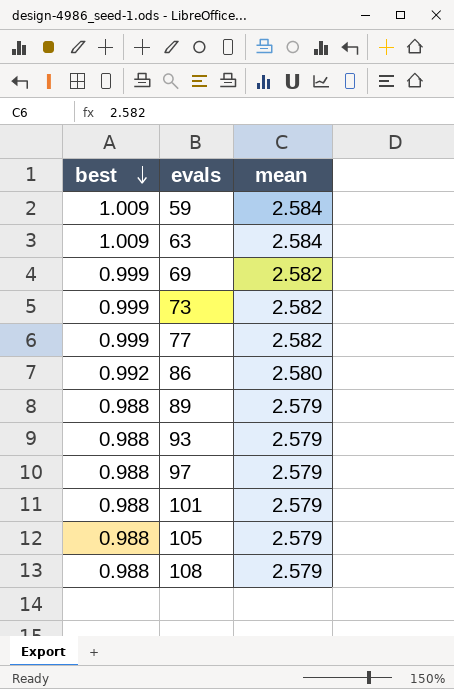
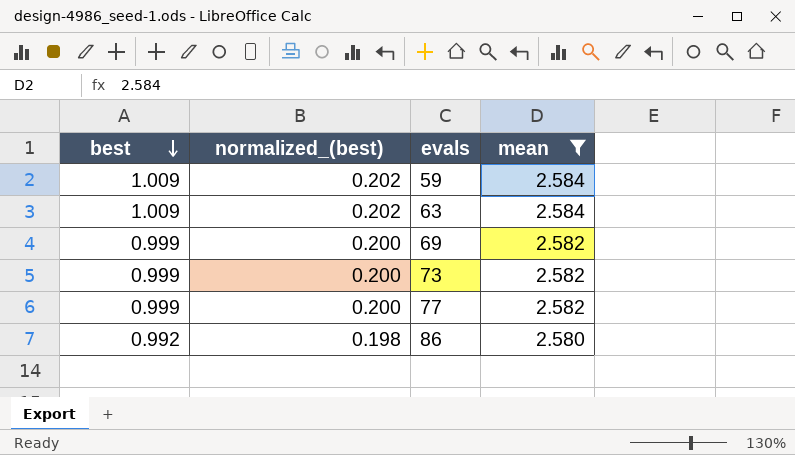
filter: none -> mean != 2.579
column normalized_(best) | formula: none -> [best] * 0.2

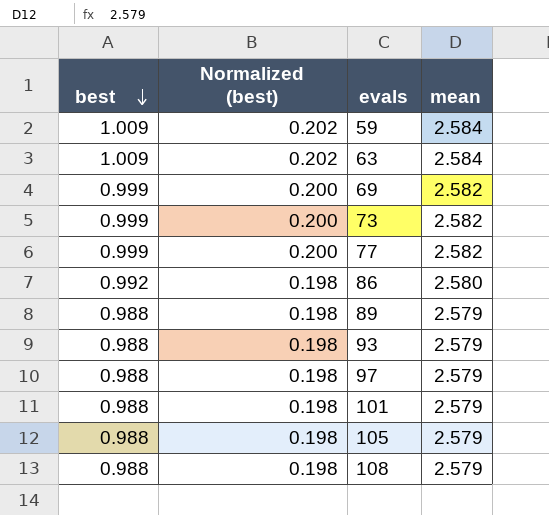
filter: mean != 2.579 -> none
column name: normalized_(best) -> Normalized (best)

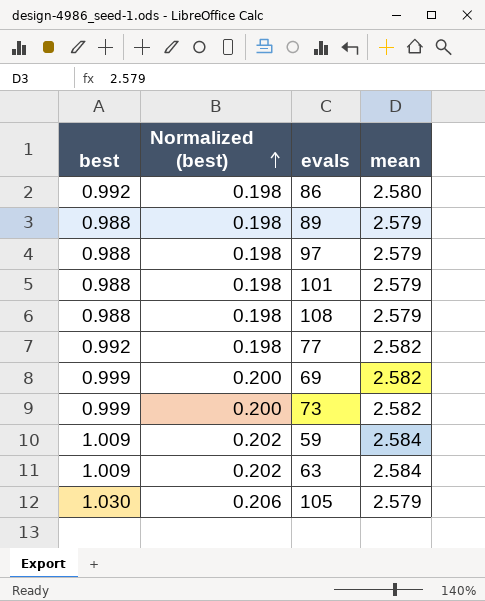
row order: best descending -> Normalized (best) ascending
row 93: 0.988 | 0.198 | 2.579 -> none
77 | best: 0.999 -> 0.992
77 | Normalized (best): 0.200 -> 0.198
105 | best: 0.988 -> 1.030
105 | Normalized (best): 0.198 -> 0.206

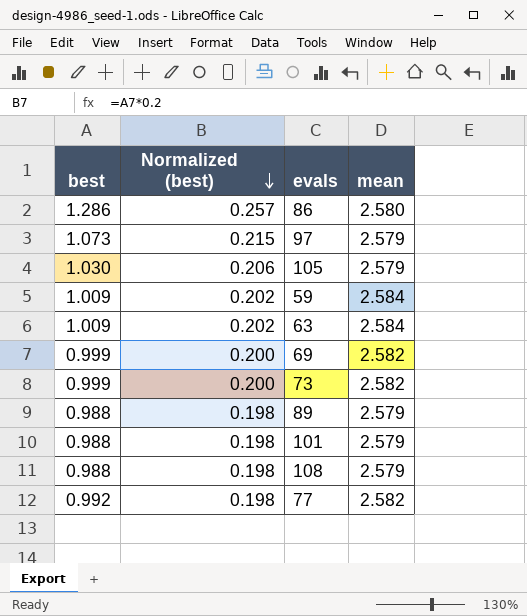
row order: Normalized (best) ascending -> Normalized (best) descending
86 | best: 0.992 -> 1.286
86 | Normalized (best): 0.198 -> 0.257
97 | best: 0.988 -> 1.073
97 | Normalized (best): 0.198 -> 0.215

